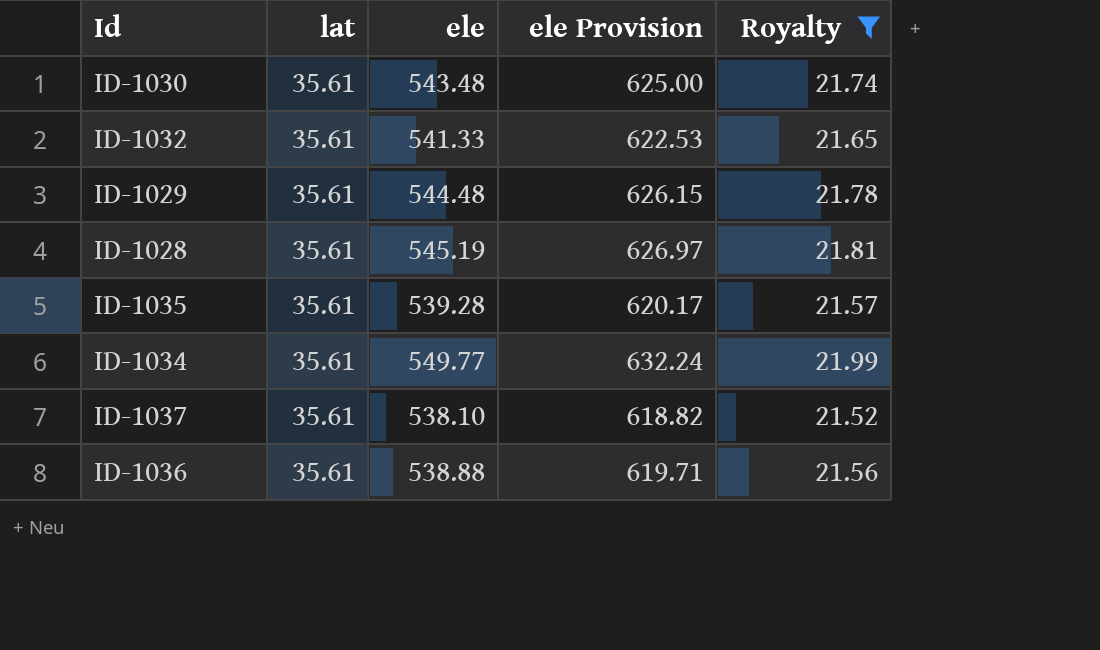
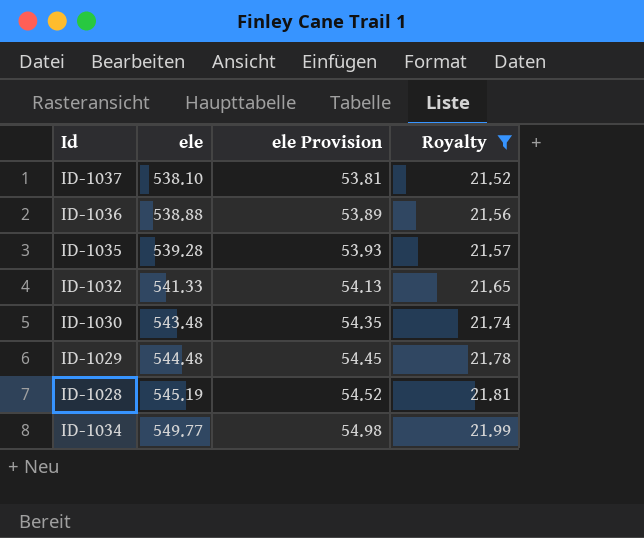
row order: none -> ele ascending
column lat | position: 2 -> none
column ele Provision | formula: [ele] * 1.15 -> [ele] * 0.1

